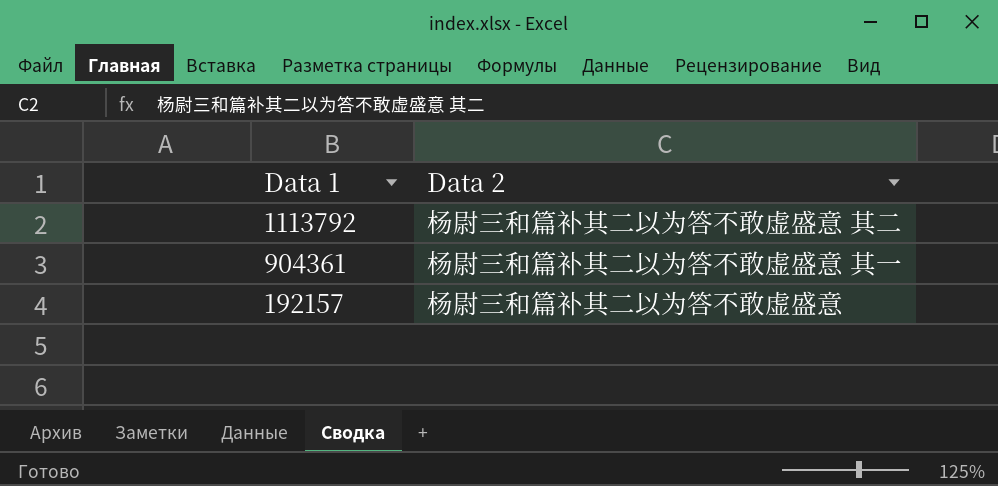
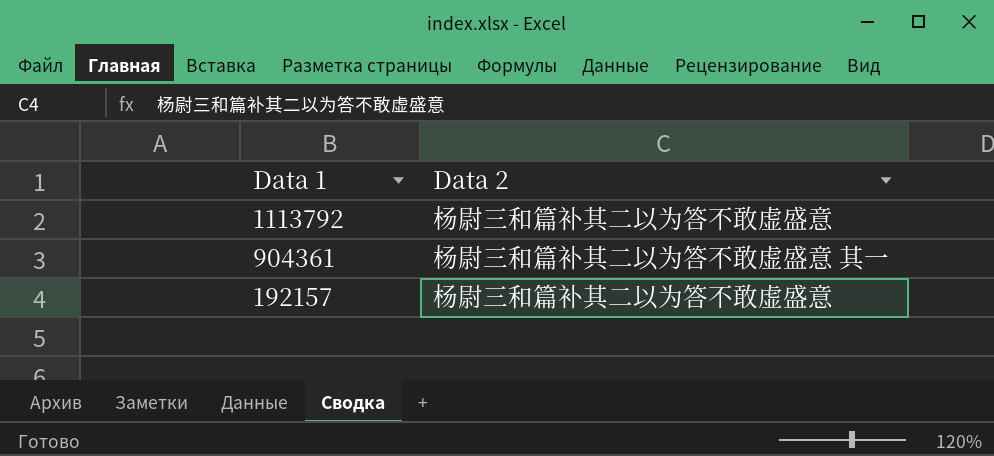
1113792 | Data 2: 杨尉三和篇补其二以为答不敢虚盛意 其二 -> 杨尉三和篇补其二以为答不敢虚盛意

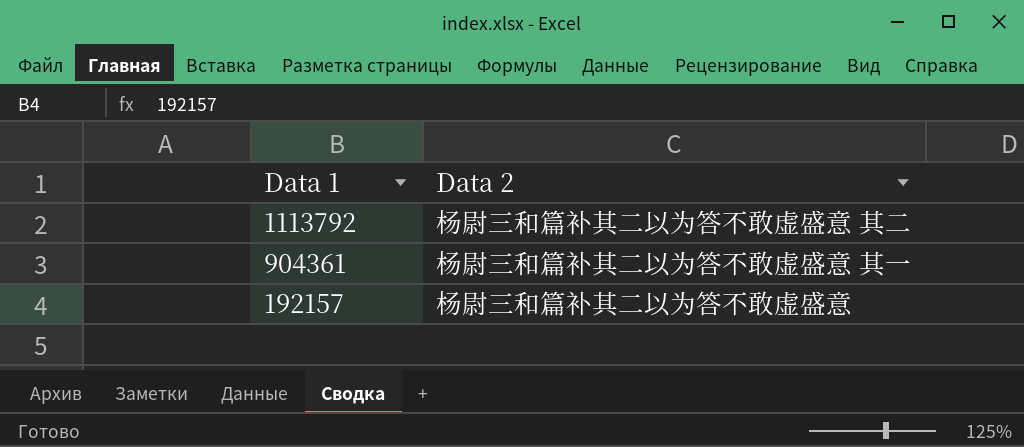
1113792 | Data 2: 杨尉三和篇补其二以为答不敢虚盛意 -> 杨尉三和篇补其二以为答不敢虚盛意 其二

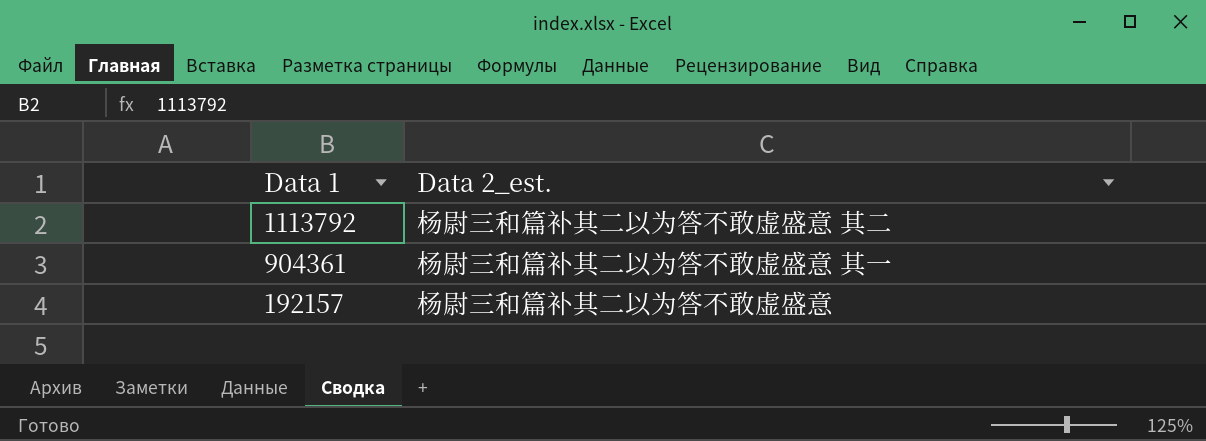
column name: Data 2 -> Data 2_est.

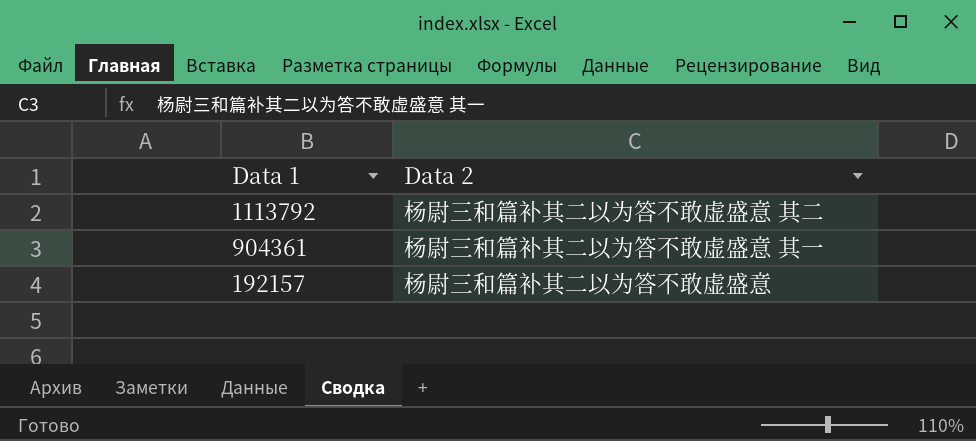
column name: Data 2_est. -> Data 2

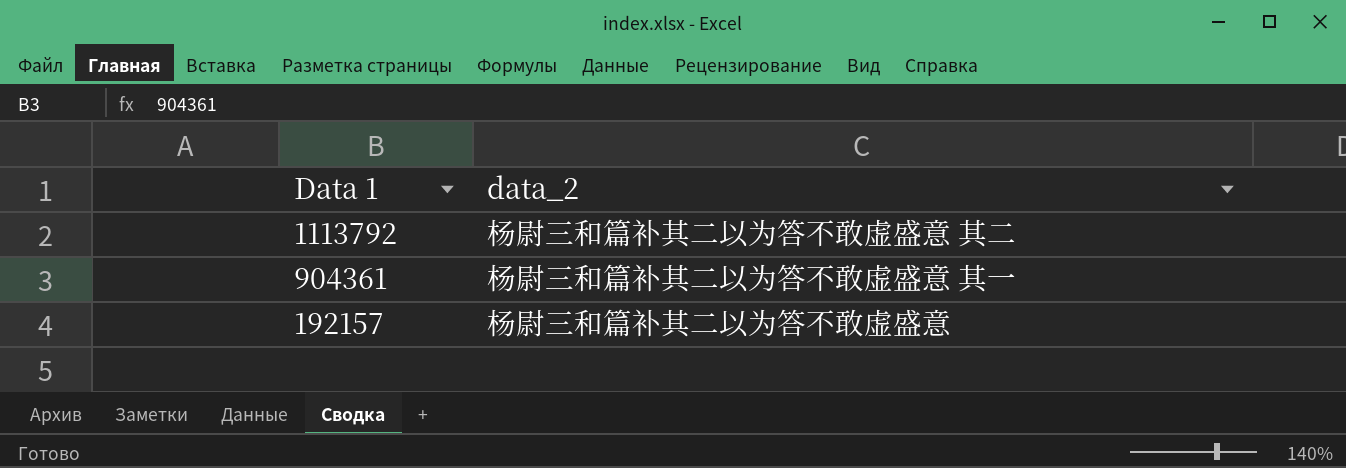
column name: Data 2 -> data_2

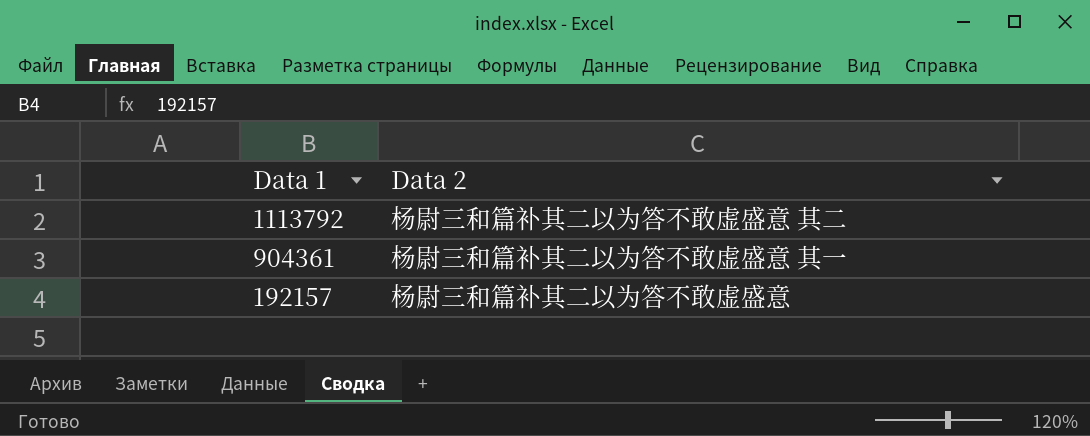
column name: data_2 -> Data 2

